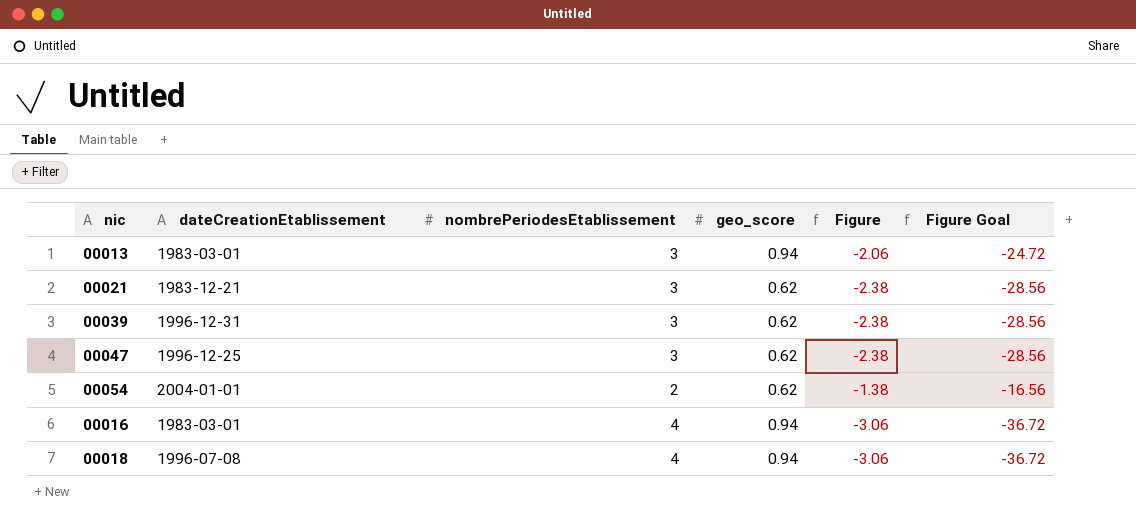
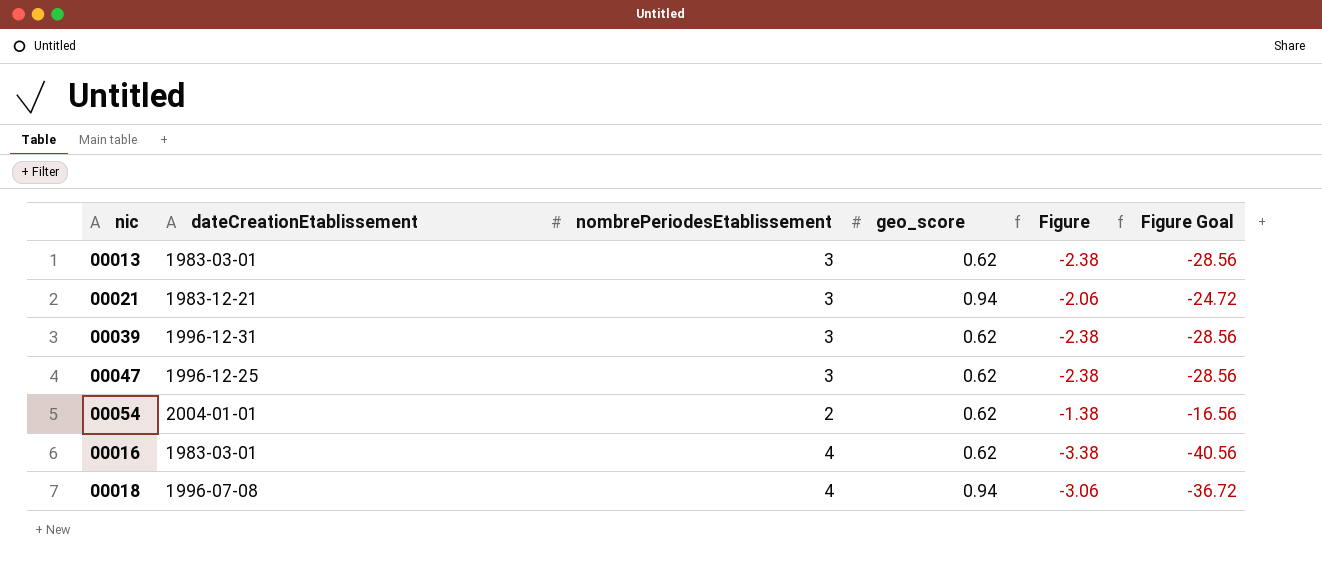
00013 | geo_score: 0.94 -> 0.62
00013 | Figure: -2.06 -> -2.38
00013 | Figure Goal: -24.72 -> -28.56
00021 | geo_score: 0.62 -> 0.94
00021 | Figure: -2.38 -> -2.06
00021 | Figure Goal: -28.56 -> -24.72
00016 | geo_score: 0.94 -> 0.62
00016 | Figure: -3.06 -> -3.38
00016 | Figure Goal: -36.72 -> -40.56

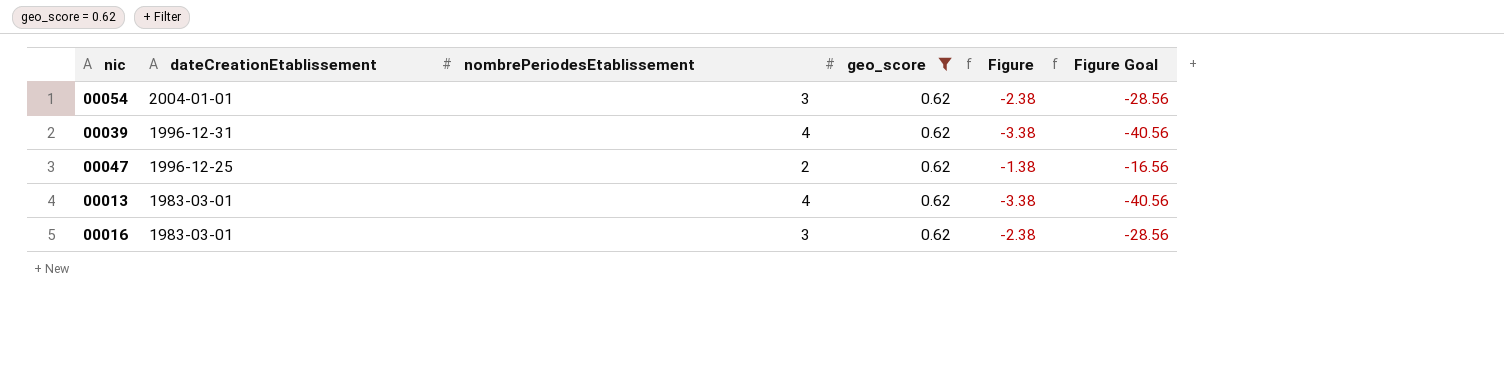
filter: none -> geo_score = 0.62
row order: none -> dateCreationEtablissement descending
00054 | nombrePeriodesEtablissement: 2 -> 3
00054 | Figure: -1.38 -> -2.38
00054 | Figure Goal: -16.56 -> -28.56
00039 | nombrePeriodesEtablissement: 3 -> 4
00039 | Figure: -2.38 -> -3.38
00039 | Figure Goal: -28.56 -> -40.56
00047 | nombrePeriodesEtablissement: 3 -> 2
00047 | Figure: -2.38 -> -1.38
00047 | Figure Goal: -28.56 -> -16.56
00013 | nombrePeriodesEtablissement: 3 -> 4
00013 | Figure: -2.38 -> -3.38
00013 | Figure Goal: -28.56 -> -40.56
00016 | nombrePeriodesEtablissement: 4 -> 3
00016 | Figure: -3.38 -> -2.38
00016 | Figure Goal: -40.56 -> -28.56

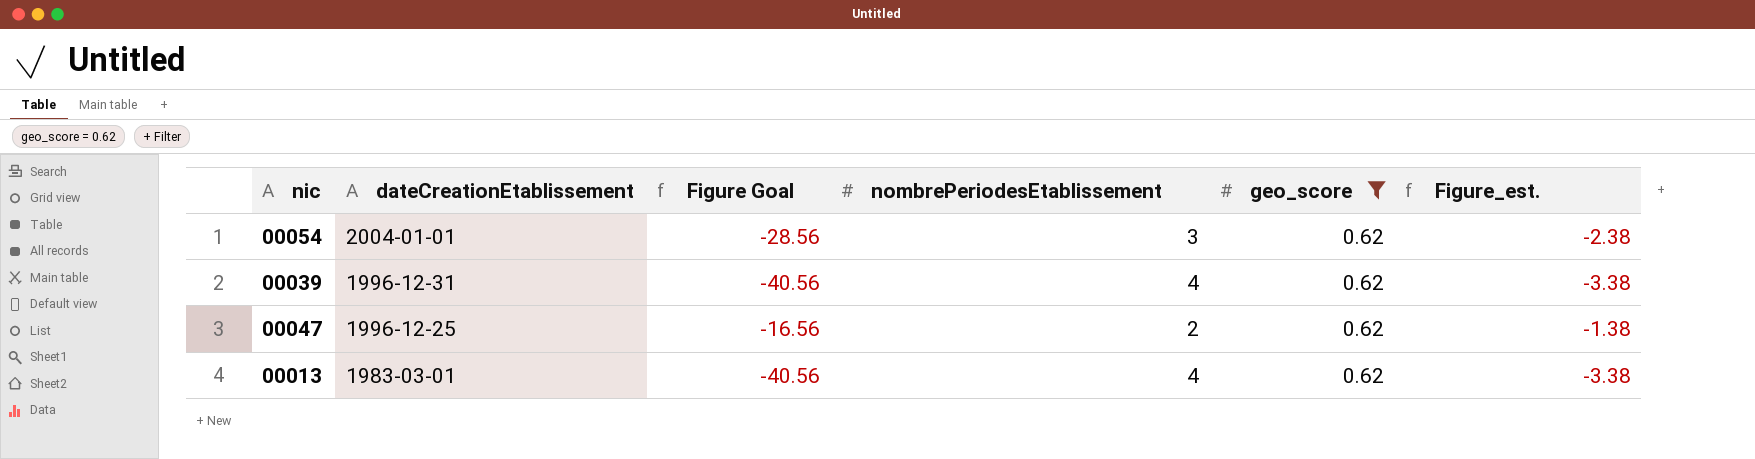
column Figure Goal | position: 6 -> 3
column name: Figure -> Figure_est.
row 00016: 1983-03-01 | 3 | 0.62 | -2.38 | -28.56 -> none

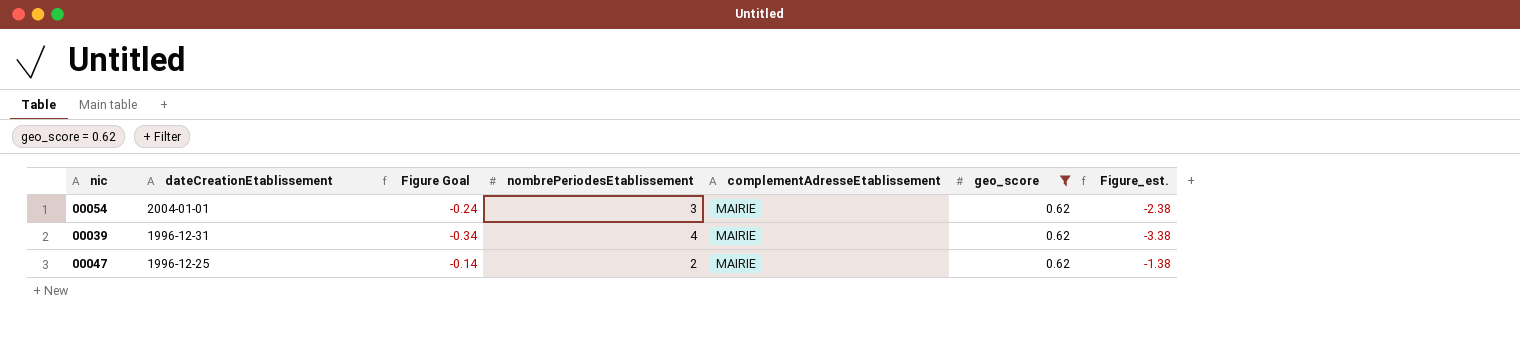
column Figure Goal | formula: [Figure_est.] * 12 -> [Figure_est.] * 0.1
column complementAdresseEtablissement | position: none -> 5
row 00013: 1983-03-01 | -40.56 | 4 | 0.62 | -3.38 -> none

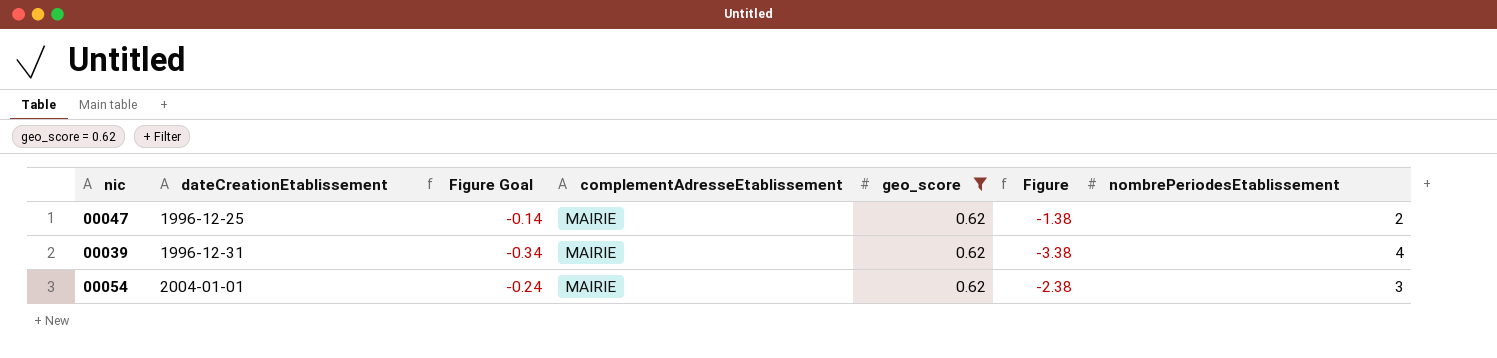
row order: dateCreationEtablissement descending -> dateCreationEtablissement ascending
column name: Figure_est. -> Figure
column nombrePeriodesEtablissement | position: 4 -> 7

